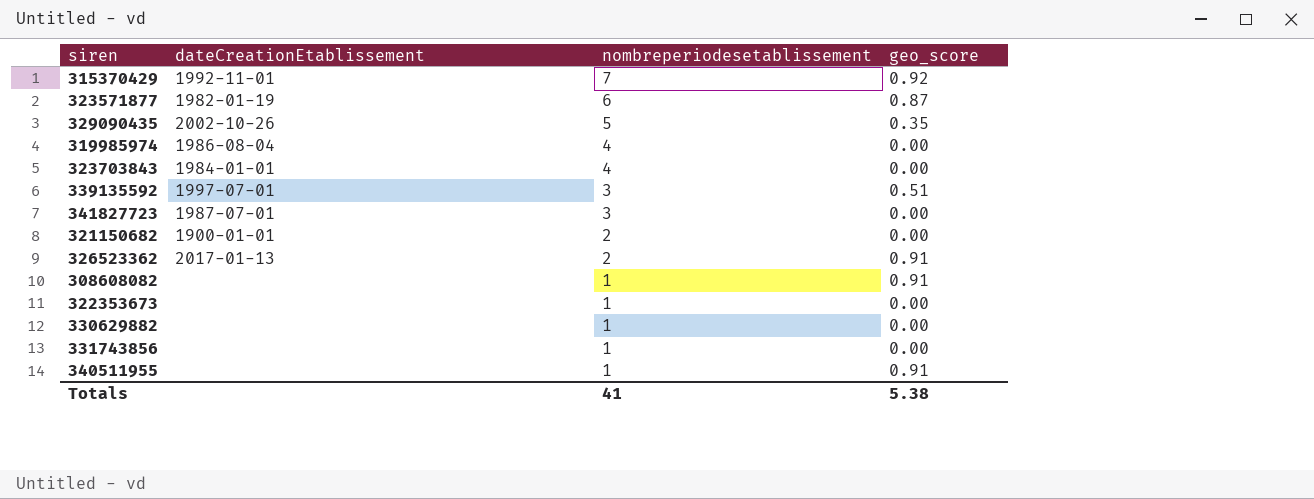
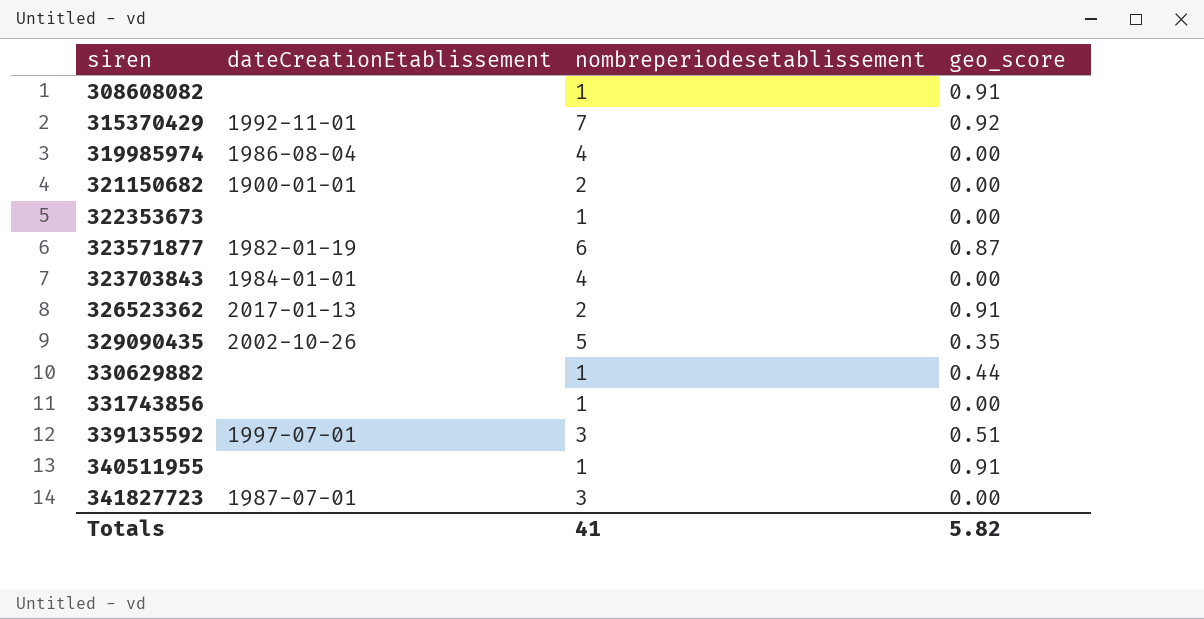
row order: nombreperiodesetablissement descending -> siren ascending
330629882 | geo_score: 0.00 -> 0.44
Totals | geo_score: 5.38 -> 5.82

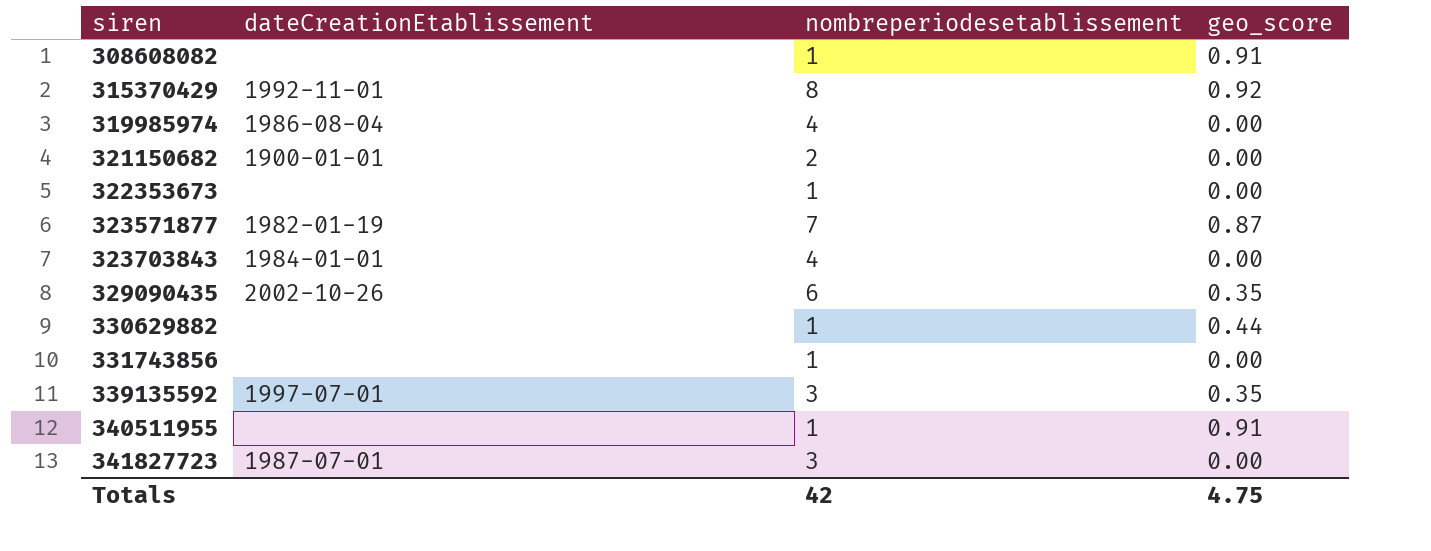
row 326523362: 2017-01-13 | 2 | 0.91 -> none
315370429 | nombreperiodesetablissement: 7 -> 8
323571877 | nombreperiodesetablissement: 6 -> 7
329090435 | nombreperiodesetablissement: 5 -> 6
339135592 | geo_score: 0.51 -> 0.35
Totals | nombreperiodesetablissement: 41 -> 42
Totals | geo_score: 5.82 -> 4.75

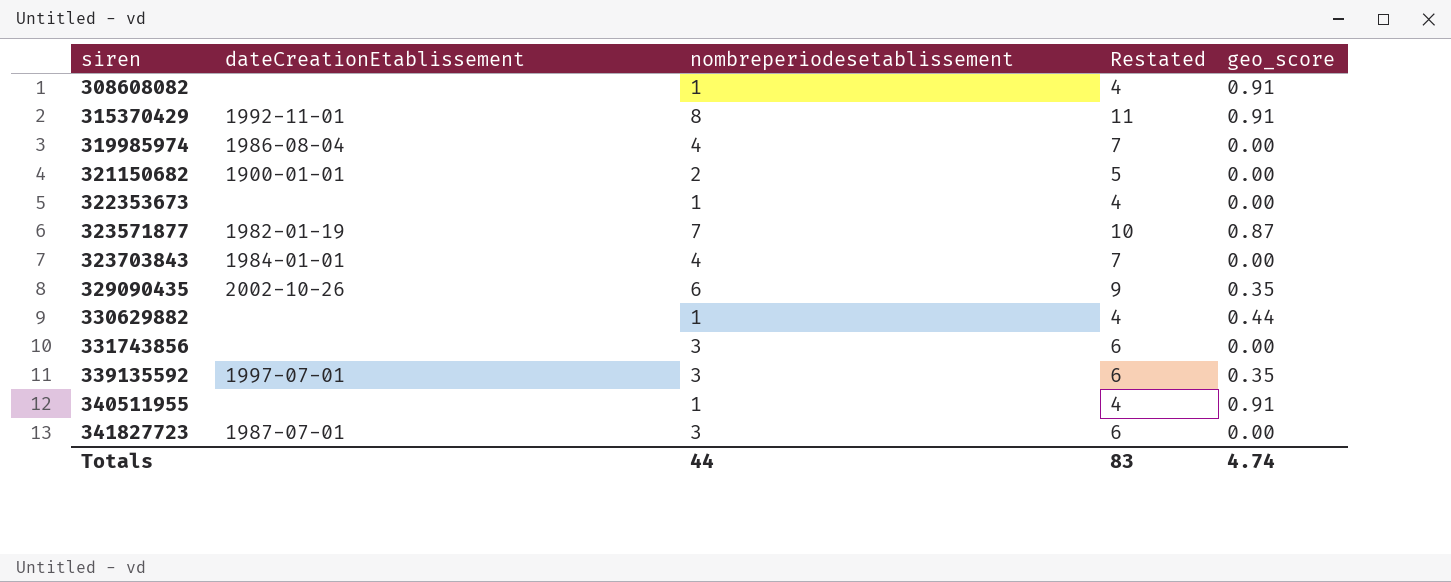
column Restated | formula: none -> [nombreperiodesetablissement] + 3
315370429 | geo_score: 0.92 -> 0.91
331743856 | nombreperiodesetablissement: 1 -> 3
Totals | nombreperiodesetablissement: 42 -> 44
Totals | geo_score: 4.75 -> 4.74

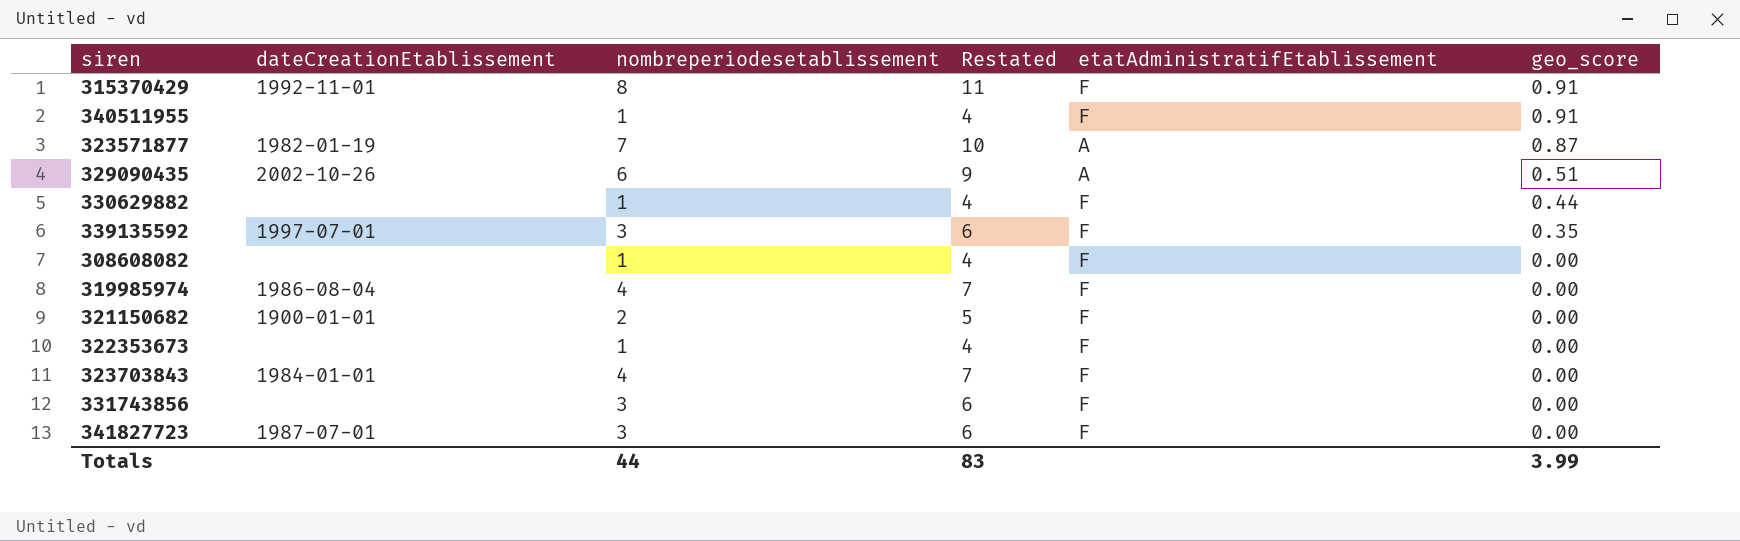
row order: siren ascending -> geo_score descending
column etatAdministratifEtablissement | position: none -> 5
329090435 | geo_score: 0.35 -> 0.51
308608082 | geo_score: 0.91 -> 0.00
Totals | geo_score: 4.74 -> 3.99

